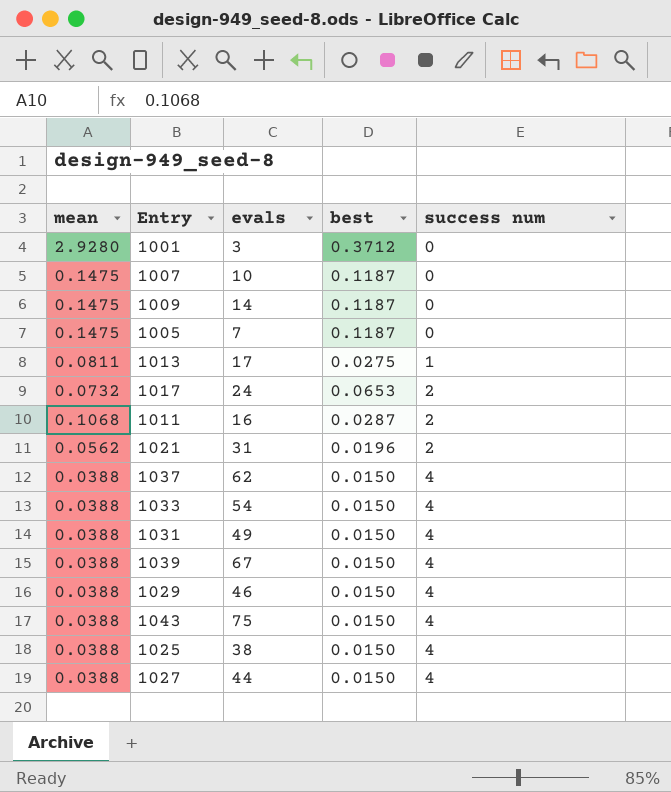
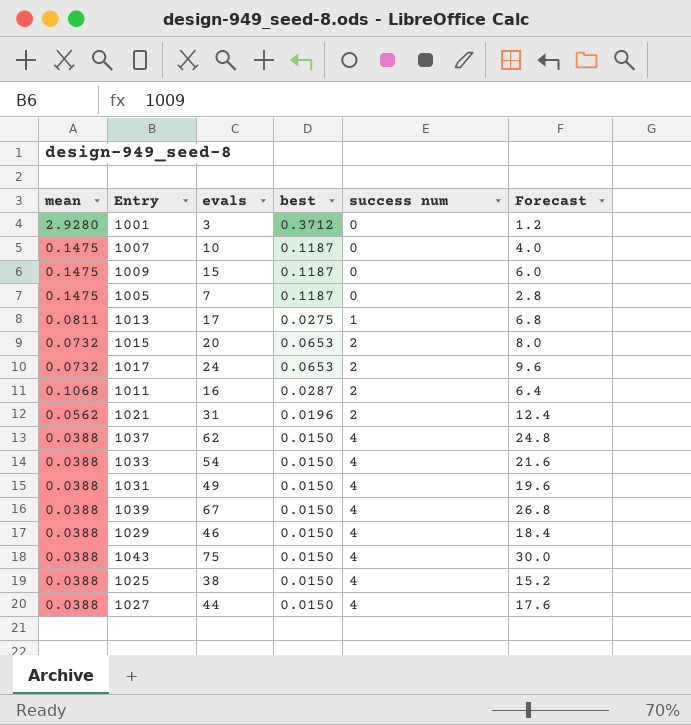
column Forecast | formula: none -> [evals] * 0.4
1009 | evals: 14 -> 15
row 1015: none -> 0.0732 | 20 | 0.0653 | 2 | 8.0

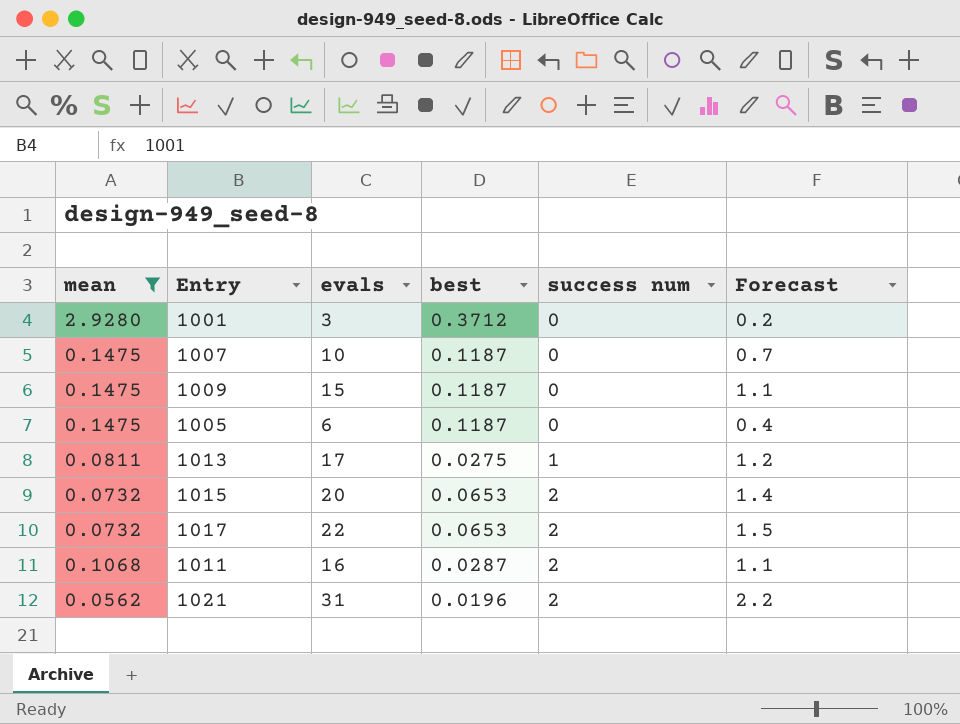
filter: none -> mean != 0.0388
column Forecast | formula: [evals] * 0.4 -> [evals] * 0.07
1005 | evals: 7 -> 6
1017 | evals: 24 -> 22

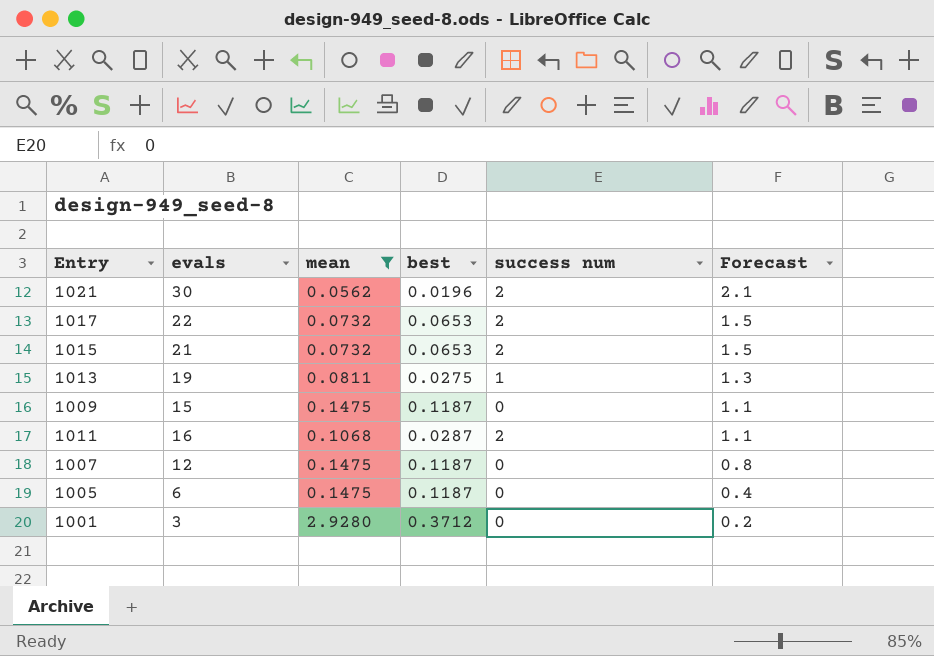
row order: success num ascending -> Forecast descending
column mean | position: 1 -> 3
1021 | evals: 31 -> 30
1021 | Forecast: 2.2 -> 2.1
1015 | evals: 20 -> 21
1015 | Forecast: 1.4 -> 1.5
1013 | evals: 17 -> 19
1013 | Forecast: 1.2 -> 1.3
1007 | evals: 10 -> 12
1007 | Forecast: 0.7 -> 0.8

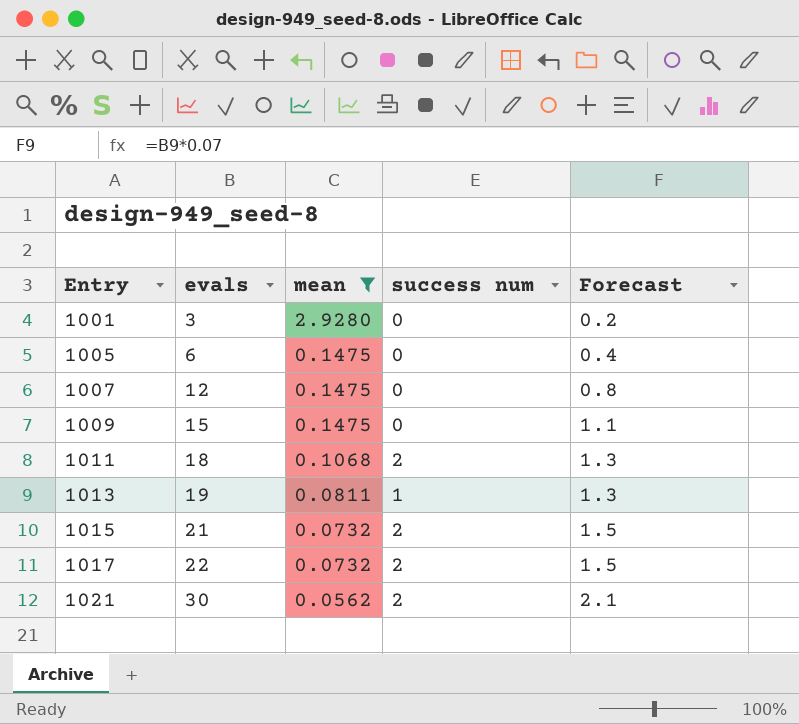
row order: Forecast descending -> Entry ascending
column best | position: 4 -> none
1011 | evals: 16 -> 18
1011 | Forecast: 1.1 -> 1.3

